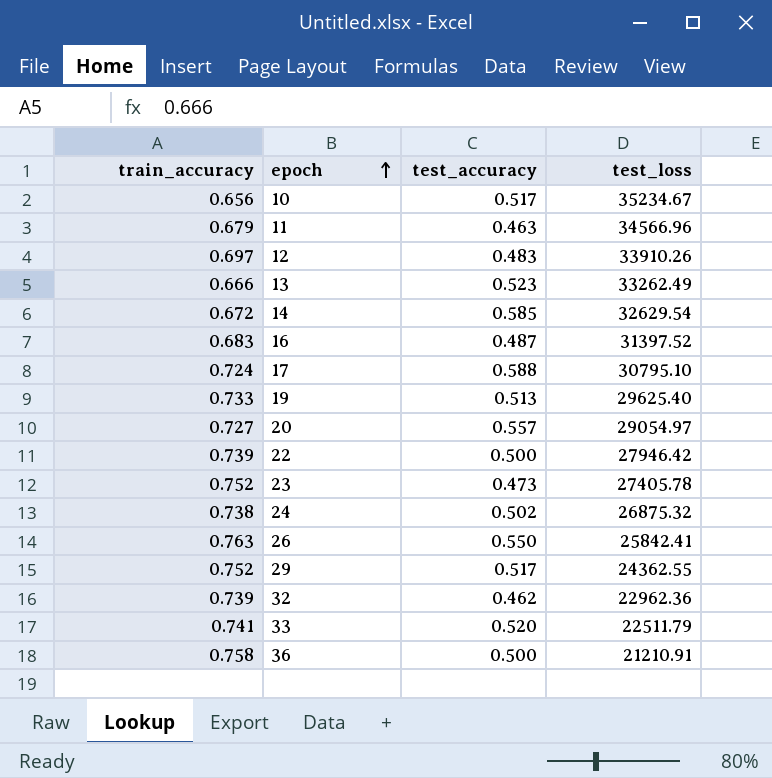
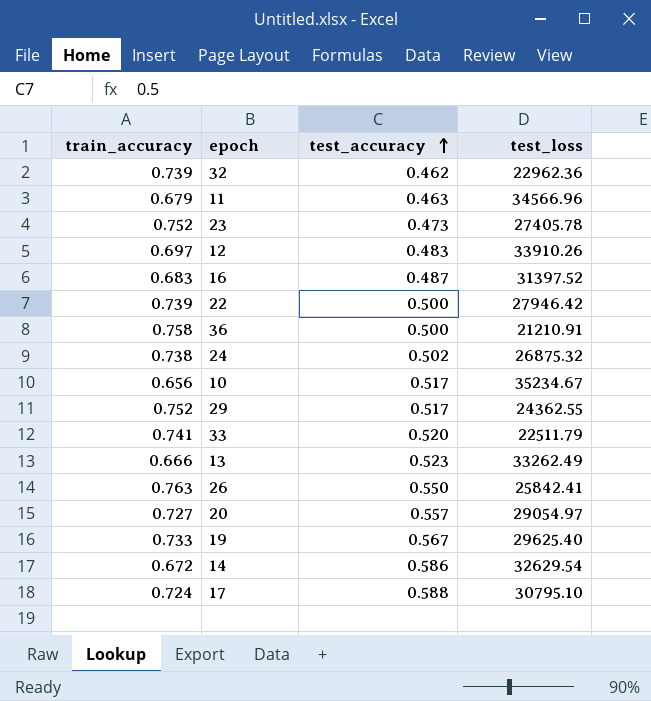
row order: epoch ascending -> test_accuracy ascending
19 | test_accuracy: 0.513 -> 0.567
14 | test_accuracy: 0.585 -> 0.586

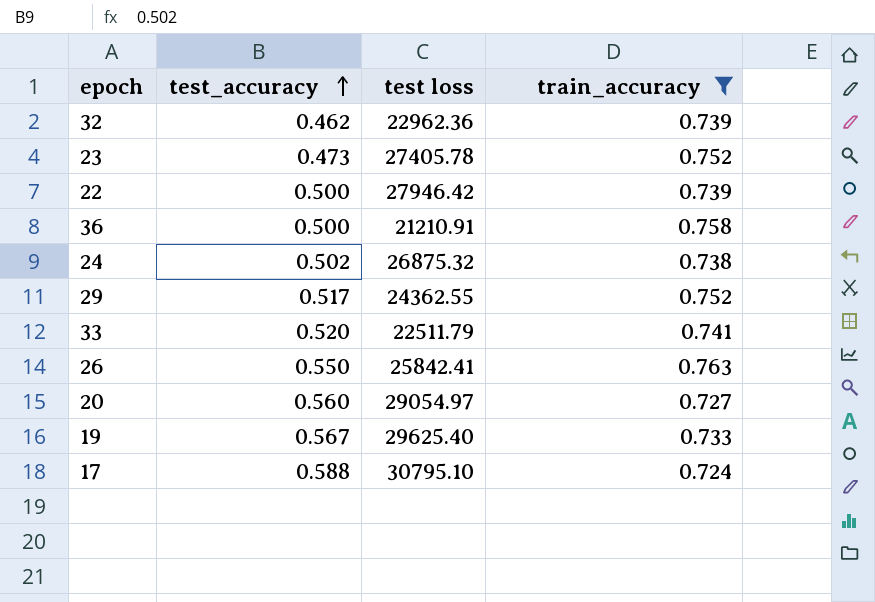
filter: none -> train_accuracy >= 0.724
column name: test_loss -> test loss
column train_accuracy | position: 1 -> 4
20 | test_accuracy: 0.557 -> 0.560

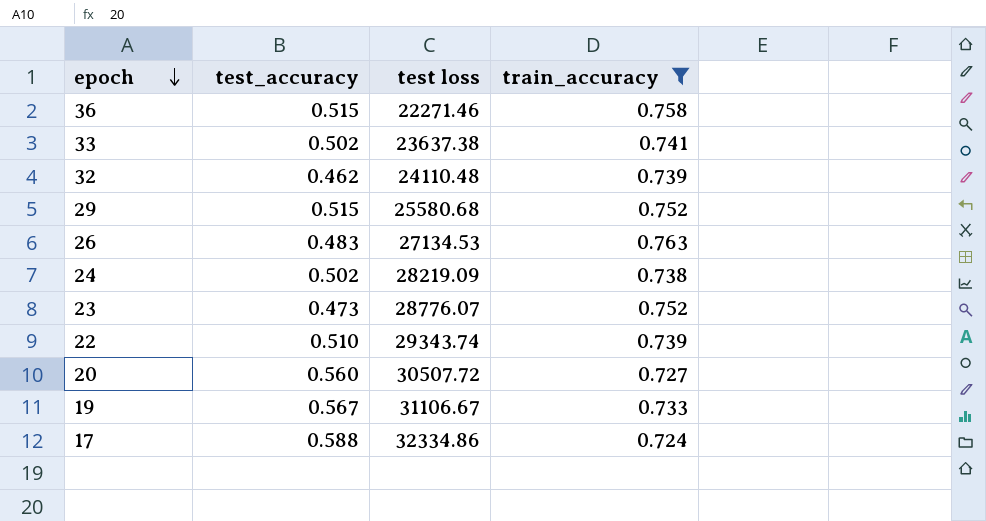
row order: test_accuracy ascending -> epoch descending
36 | test_accuracy: 0.500 -> 0.515
36 | test loss: 21210.91 -> 22271.46
33 | test_accuracy: 0.520 -> 0.502
33 | test loss: 22511.79 -> 23637.38
32 | test loss: 22962.36 -> 24110.48
29 | test_accuracy: 0.517 -> 0.515
29 | test loss: 24362.55 -> 25580.68
26 | test_accuracy: 0.550 -> 0.483
26 | test loss: 25842.41 -> 27134.53
24 | test loss: 26875.32 -> 28219.09
23 | test loss: 27405.78 -> 28776.07
22 | test_accuracy: 0.500 -> 0.510
22 | test loss: 27946.42 -> 29343.74
20 | test loss: 29054.97 -> 30507.72
19 | test loss: 29625.40 -> 31106.67
17 | test loss: 30795.10 -> 32334.86

